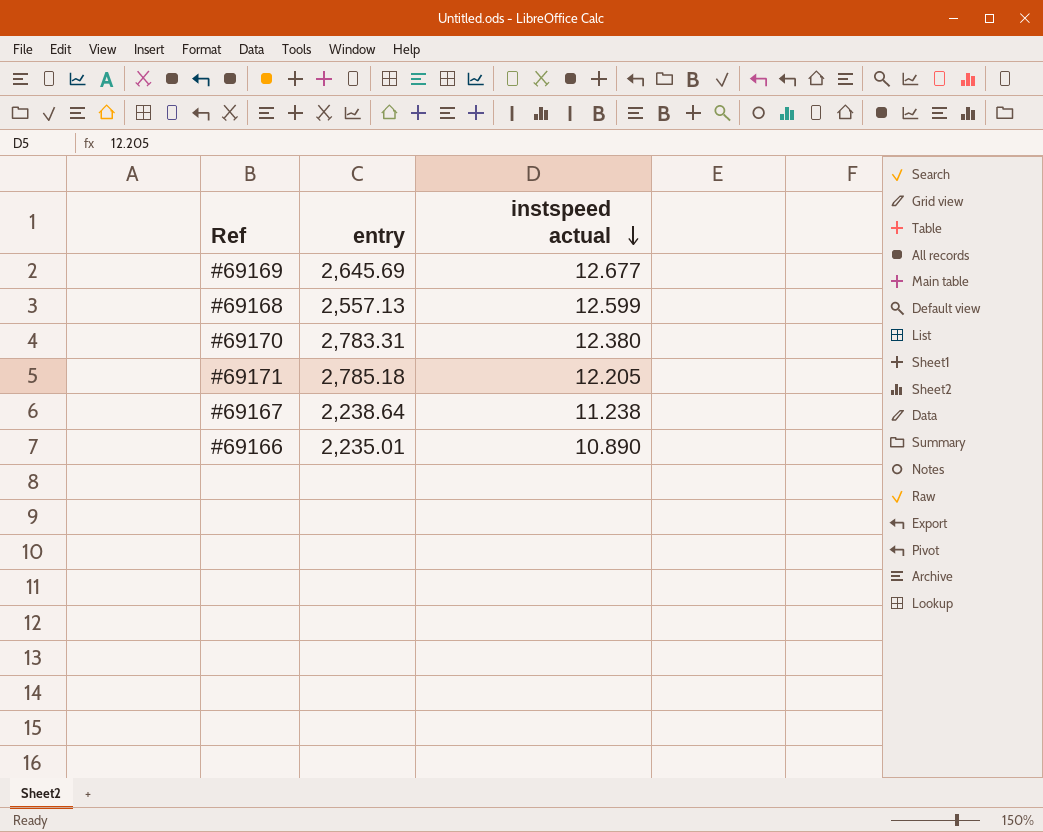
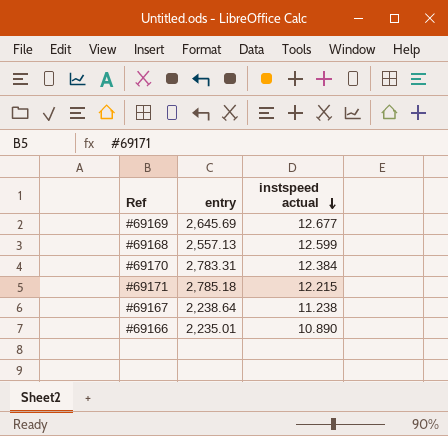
#69170 | instspeed actual: 12.380 -> 12.384
#69171 | instspeed actual: 12.205 -> 12.215

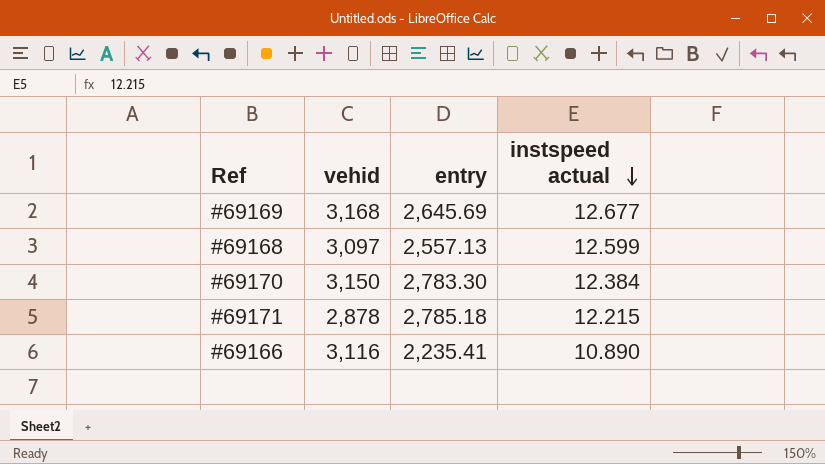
column vehid | position: none -> 2
row #69167: 2,238.64 | 11.238 -> none
#69170 | entry: 2,783.31 -> 2,783.30
#69166 | entry: 2,235.01 -> 2,235.41

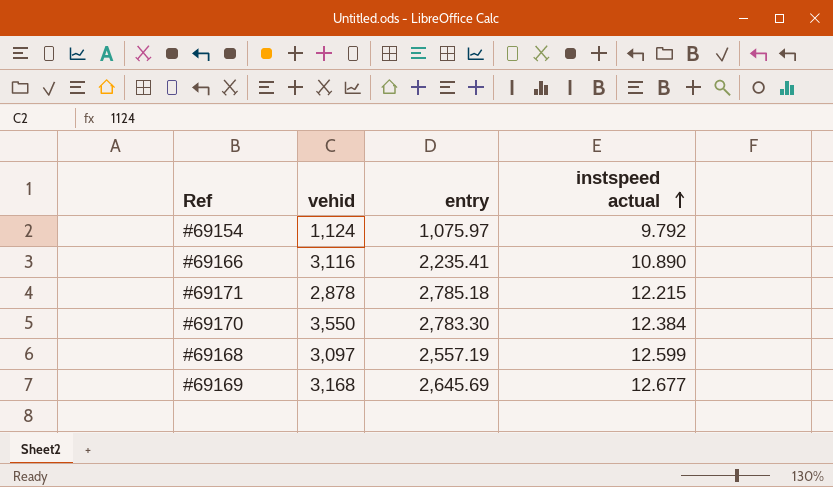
row order: instspeed actual descending -> instspeed actual ascending
row #69154: none -> 1,124 | 1,075.97 | 9.792
#69170 | vehid: 3,150 -> 3,550
#69168 | entry: 2,557.13 -> 2,557.19

